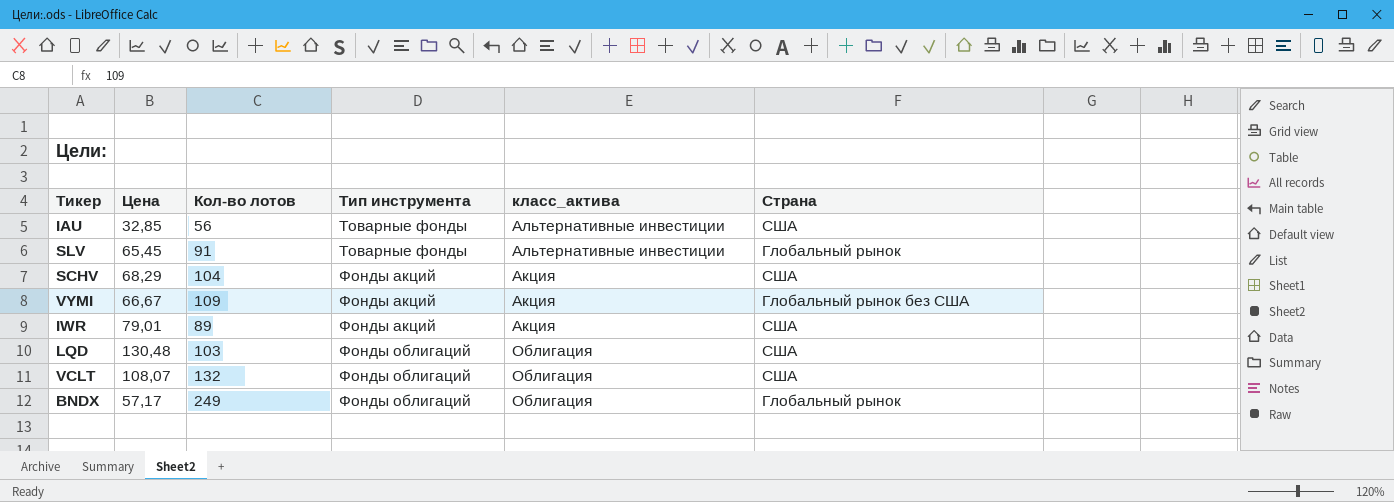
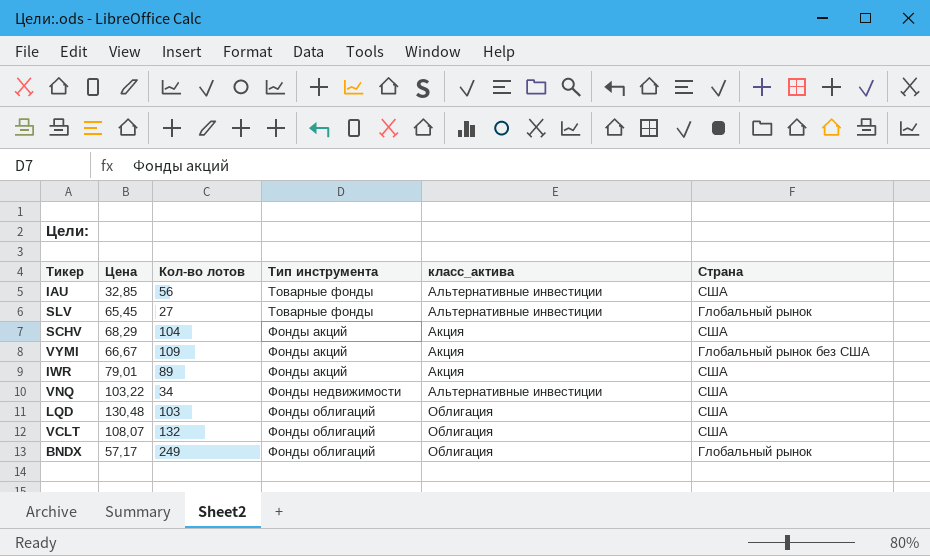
SLV | Кол-во лотов: 91 -> 27
row VNQ: none -> 103,22 | 34 | Фонды недвижимости | Альтернативные инвестиции | США

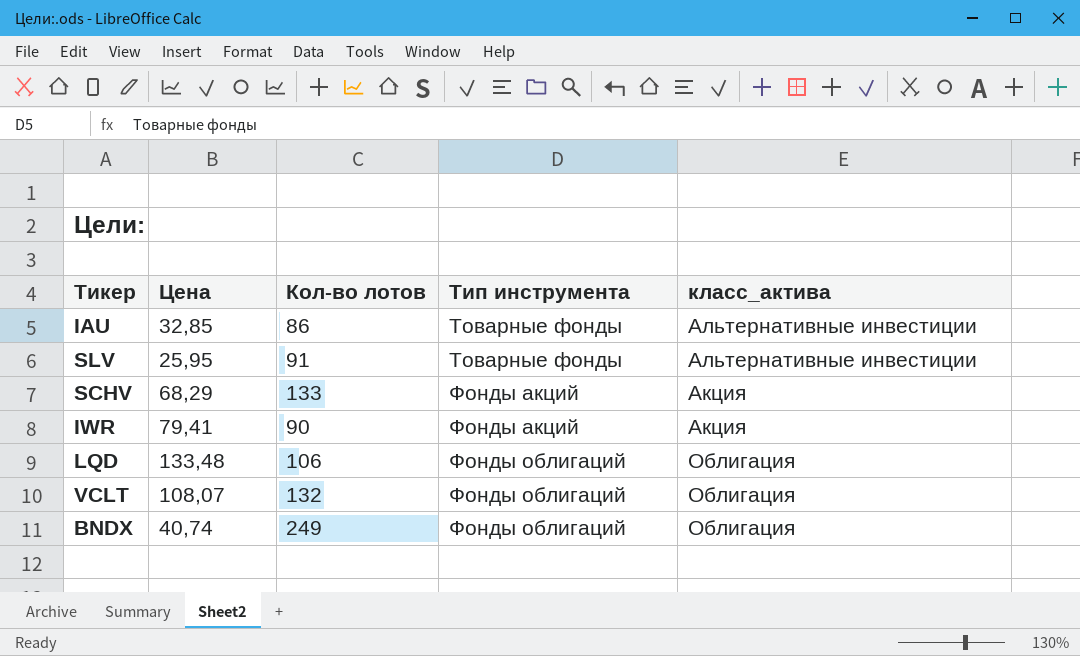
column Страна | position: 6 -> none
row VYMI: 66,67 | 109 | Фонды акций | Акция | Глобальный рынок без США -> none
row VNQ: 103,22 | 34 | Фонды недвижимости | Альтернативные инвестиции | США -> none
IAU | Кол-во лотов: 56 -> 86
SLV | Цена: 65,45 -> 25,95
SLV | Кол-во лотов: 27 -> 91
SCHV | Кол-во лотов: 104 -> 133
IWR | Цена: 79,01 -> 79,41
IWR | Кол-во лотов: 89 -> 90
LQD | Цена: 130,48 -> 133,48
LQD | Кол-во лотов: 103 -> 106
BNDX | Цена: 57,17 -> 40,74

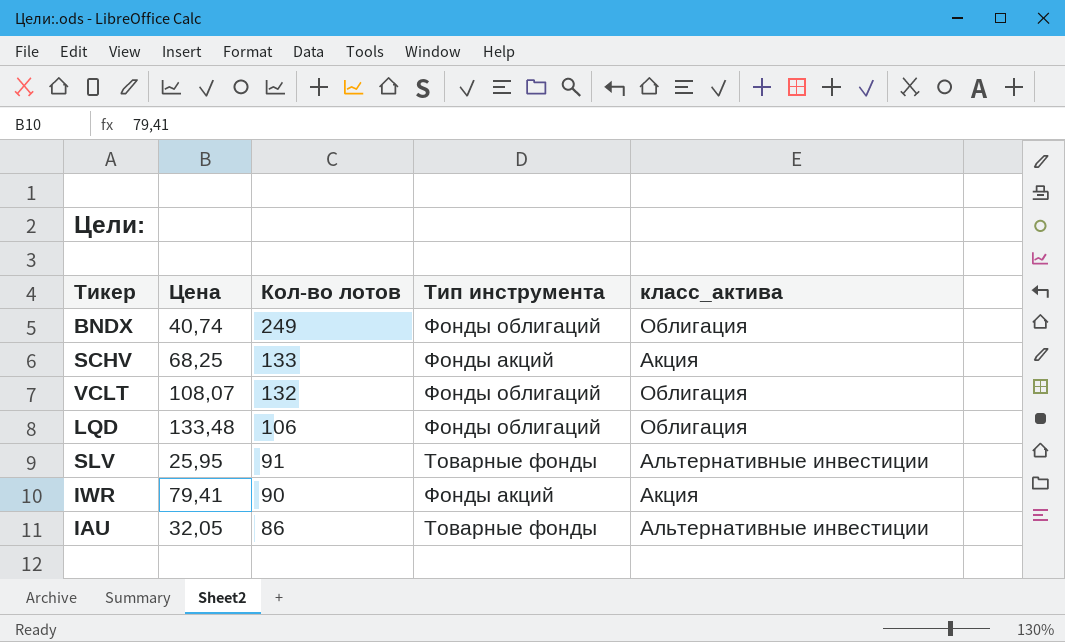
row order: Тип инструмента ascending -> Кол-во лотов descending
SCHV | Цена: 68,29 -> 68,25
IAU | Цена: 32,85 -> 32,05

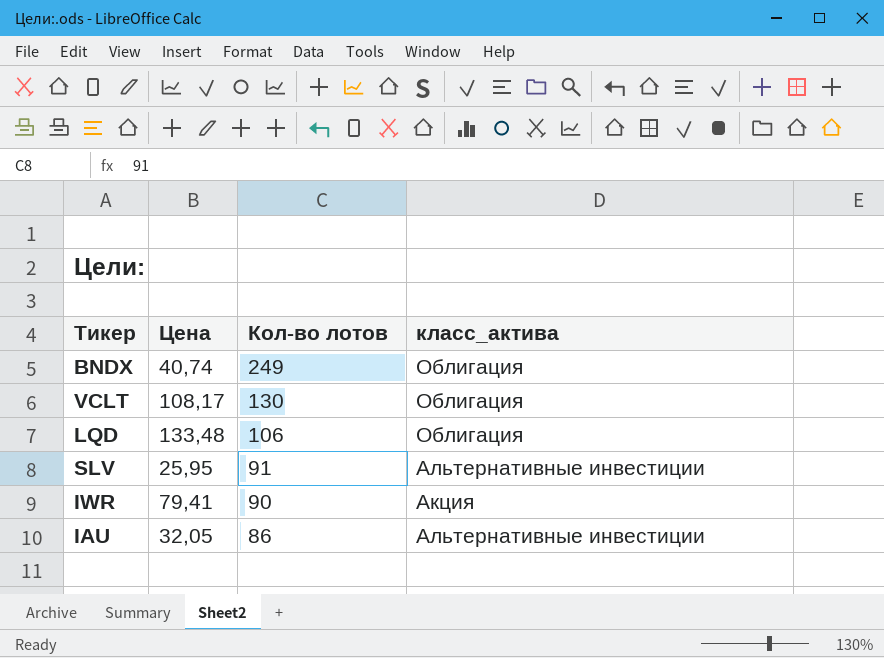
column Тип инструмента | position: 4 -> none
row SCHV: 68,25 | 133 | Фонды акций | Акция -> none
VCLT | Цена: 108,07 -> 108,17
VCLT | Кол-во лотов: 132 -> 130

